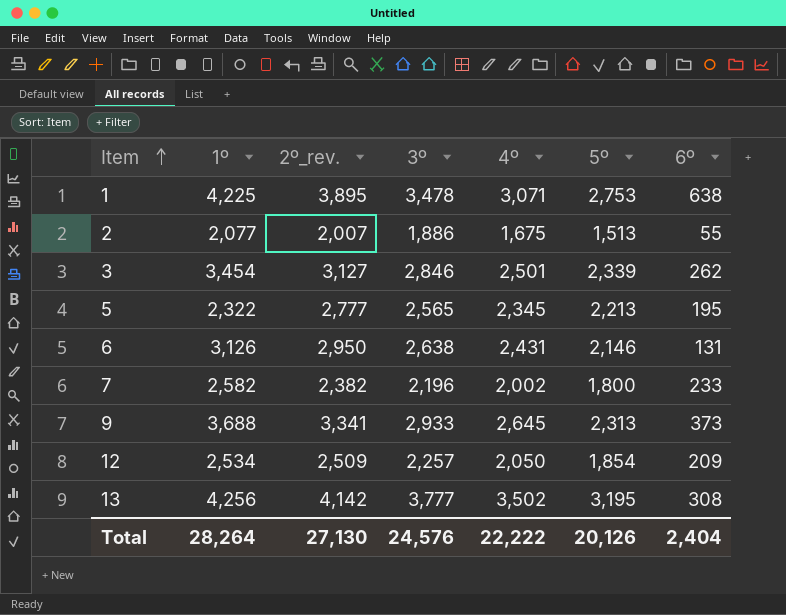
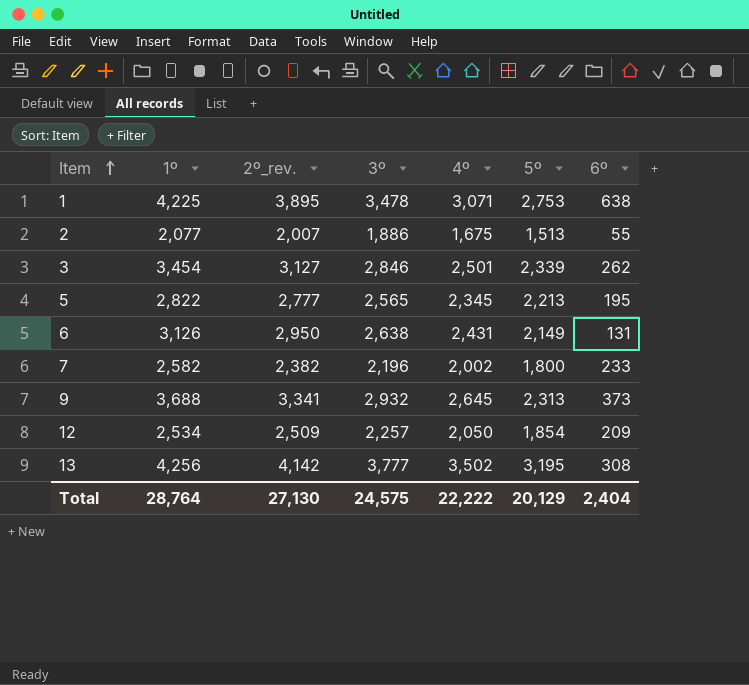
5 | 1º: 2,322 -> 2,822
6 | 5º: 2,146 -> 2,149
9 | 3º: 2,933 -> 2,932
Total | 1º: 28,264 -> 28,764
Total | 3º: 24,576 -> 24,575
Total | 5º: 20,126 -> 20,129

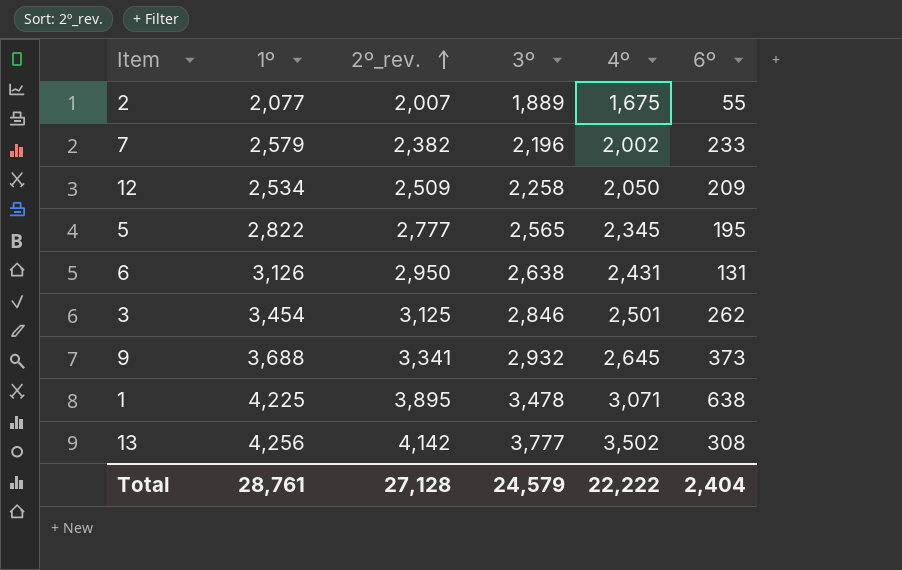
row order: Item ascending -> 2º_rev. ascending
column 5º | position: 6 -> none
2 | 3º: 1,886 -> 1,889
7 | 1º: 2,582 -> 2,579
12 | 3º: 2,257 -> 2,258
3 | 2º_rev.: 3,127 -> 3,125
Total | 1º: 28,764 -> 28,761
Total | 2º_rev.: 27,130 -> 27,128
Total | 3º: 24,575 -> 24,579

